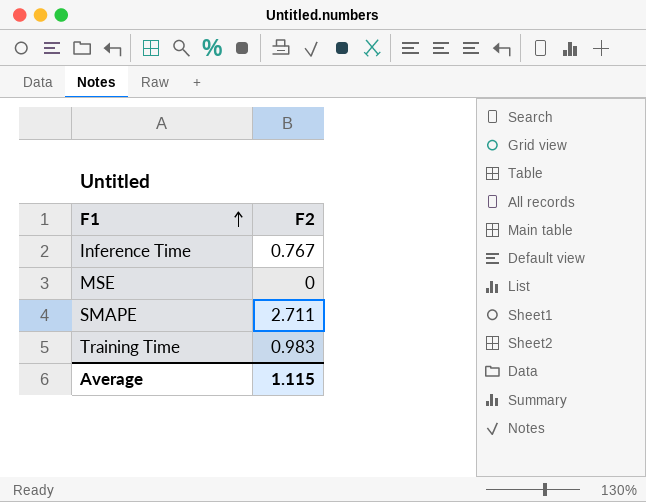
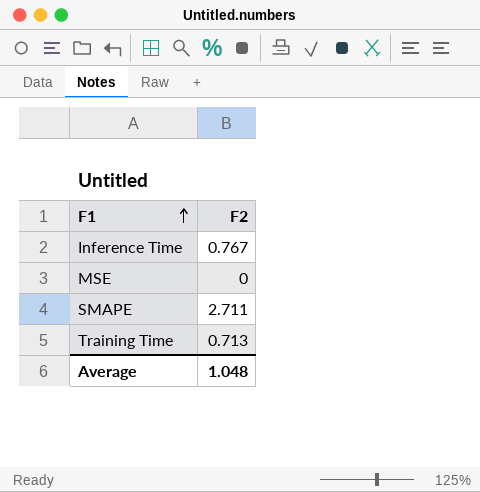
Training Time | F2: 0.983 -> 0.713
Average | F2: 1.115 -> 1.048

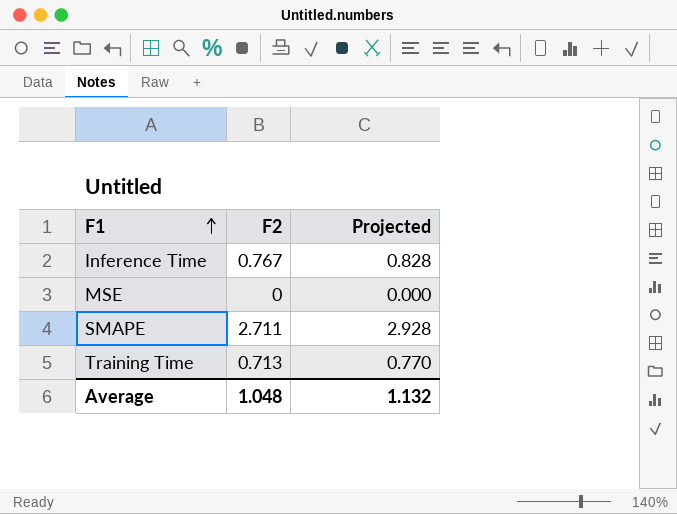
column Projected | formula: none -> [F2] * 1.08

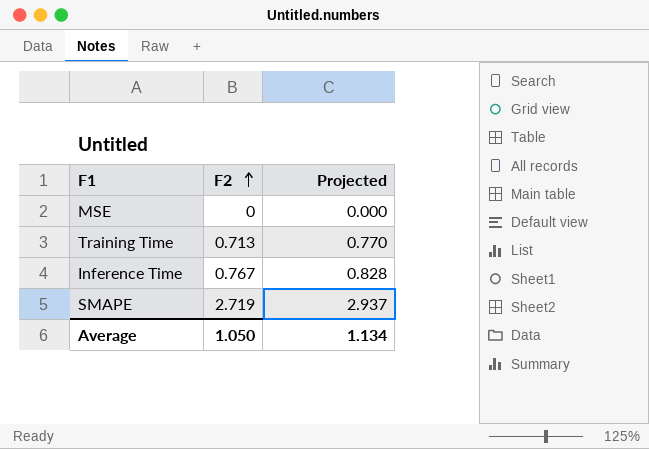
row order: F1 ascending -> F2 ascending
SMAPE | F2: 2.711 -> 2.719
SMAPE | Projected: 2.928 -> 2.937
Average | F2: 1.048 -> 1.050
Average | Projected: 1.132 -> 1.134

